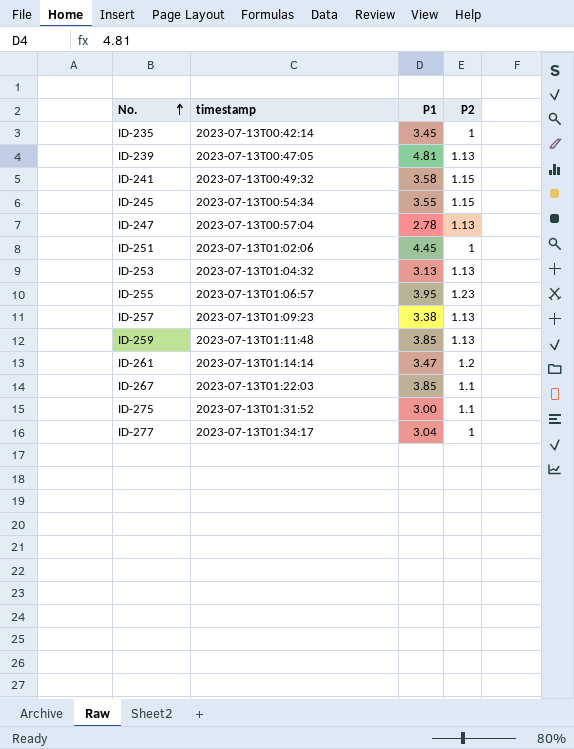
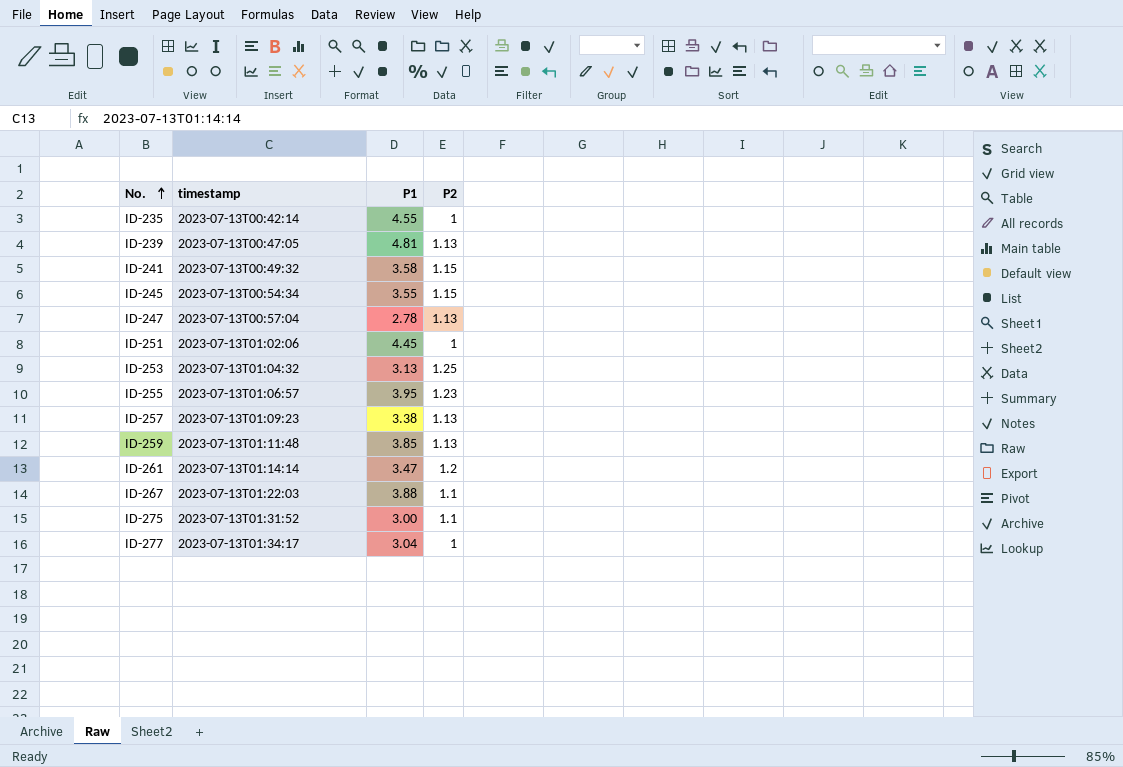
ID-235 | P1: 3.45 -> 4.55
ID-253 | P2: 1.13 -> 1.25
ID-267 | P1: 3.85 -> 3.88

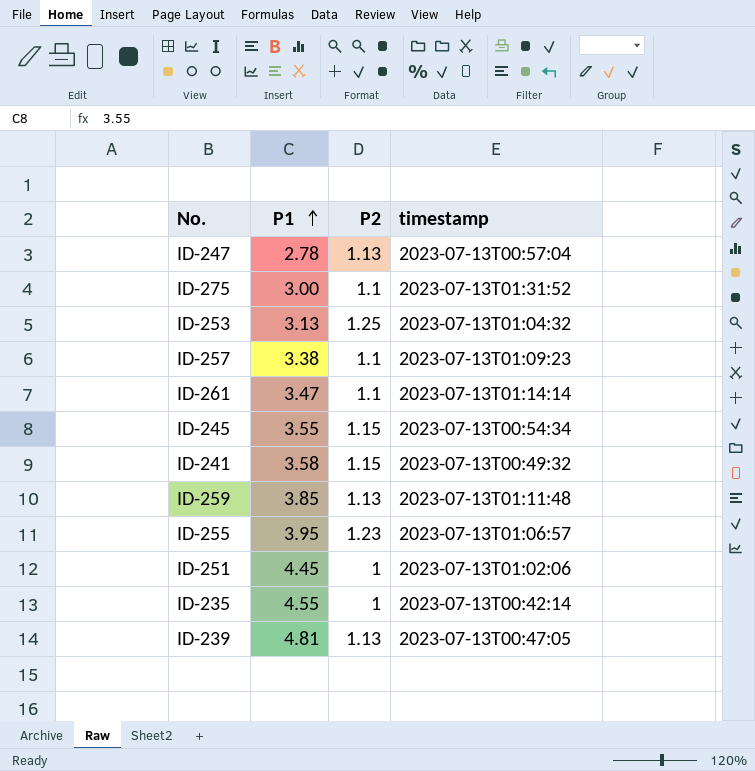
row order: No. ascending -> P1 ascending
column timestamp | position: 2 -> 4
row ID-267: 2023-07-13T01:22:03 | 3.88 | 1.1 -> none
row ID-277: 2023-07-13T01:34:17 | 3.04 | 1 -> none
ID-257 | P2: 1.13 -> 1.1
ID-261 | P2: 1.2 -> 1.1

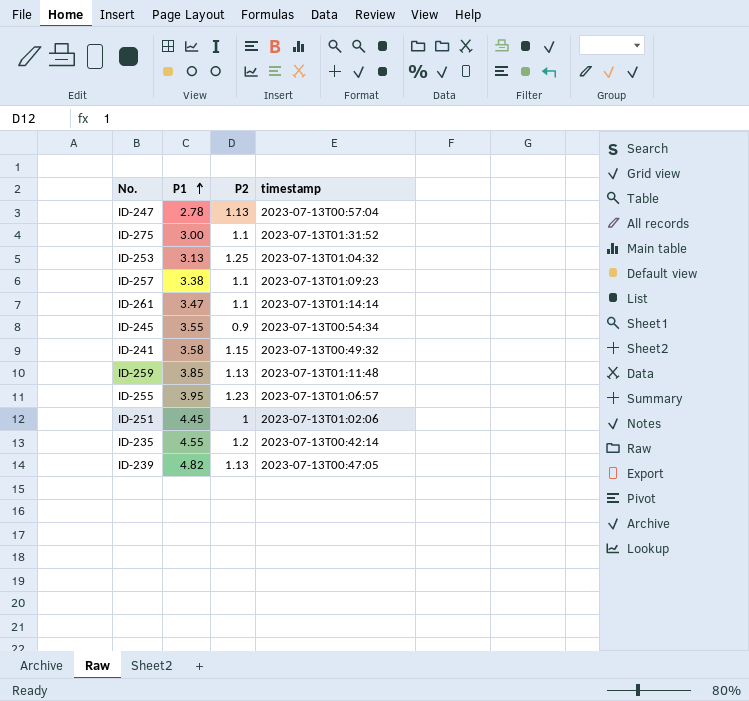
ID-245 | P2: 1.15 -> 0.9
ID-235 | P2: 1 -> 1.2
ID-239 | P1: 4.81 -> 4.82

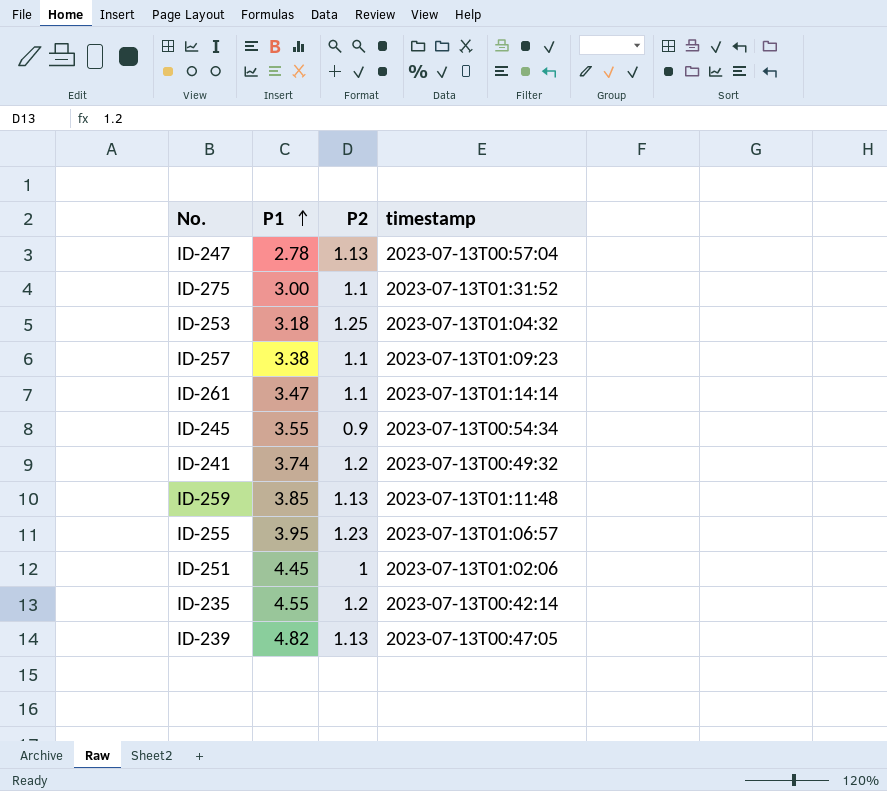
ID-253 | P1: 3.13 -> 3.18
ID-241 | P1: 3.58 -> 3.74
ID-241 | P2: 1.15 -> 1.2

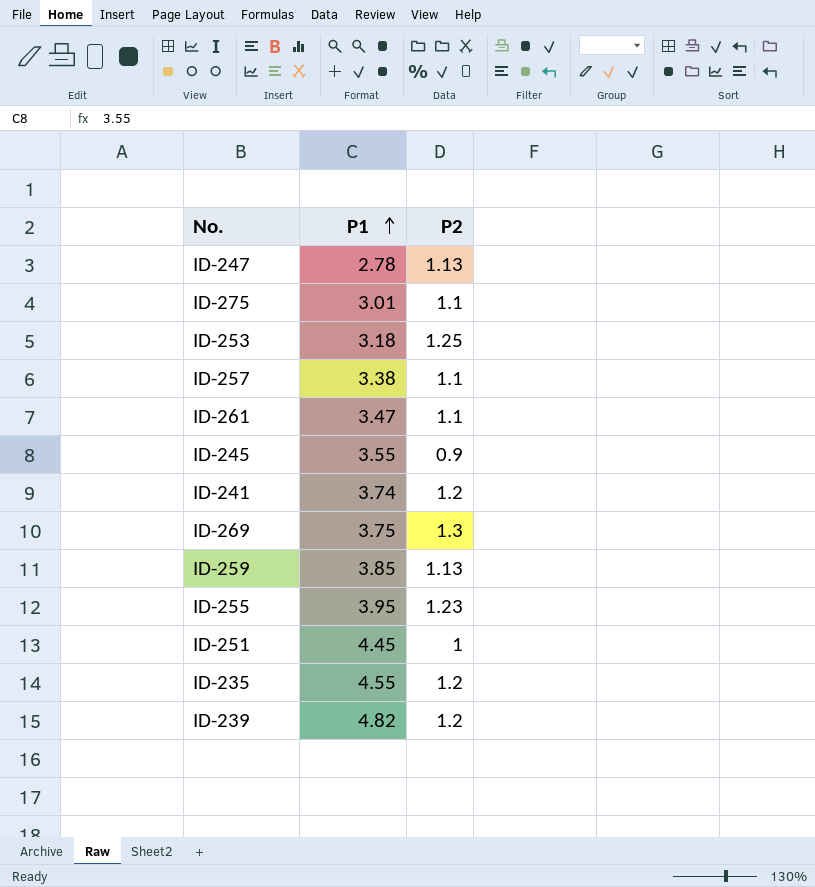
column timestamp | position: 4 -> none
ID-275 | P1: 3.00 -> 3.01
row ID-269: none -> 3.75 | 1.3
ID-239 | P2: 1.13 -> 1.2

